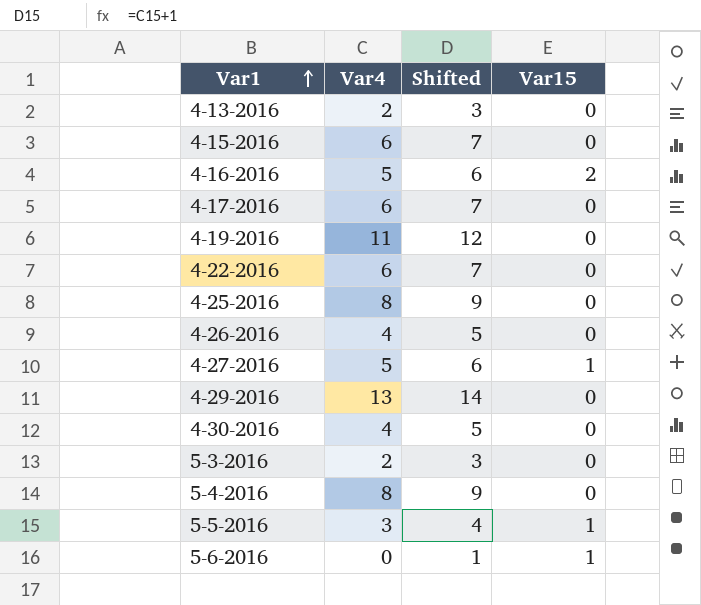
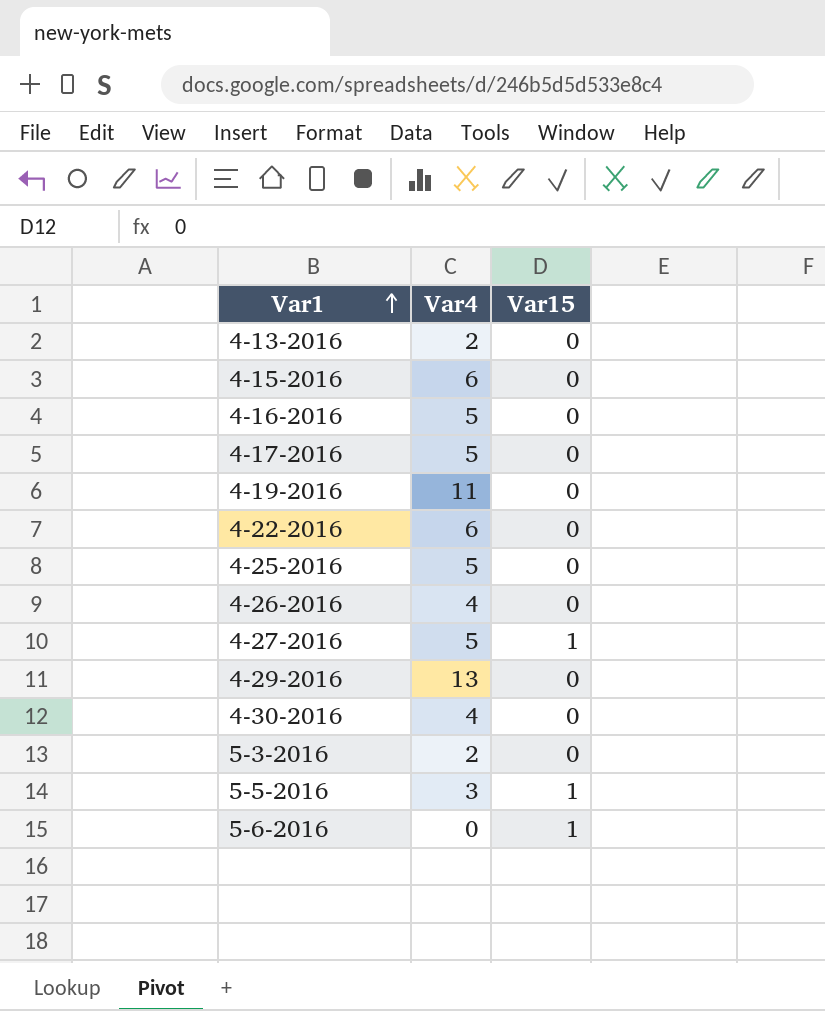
column Shifted | formula: [Var4] + 1 -> none
row 5-4-2016: 8 | 9 | 0 -> none
4-16-2016 | Var15: 2 -> 0
4-17-2016 | Var4: 6 -> 5
4-25-2016 | Var4: 8 -> 5

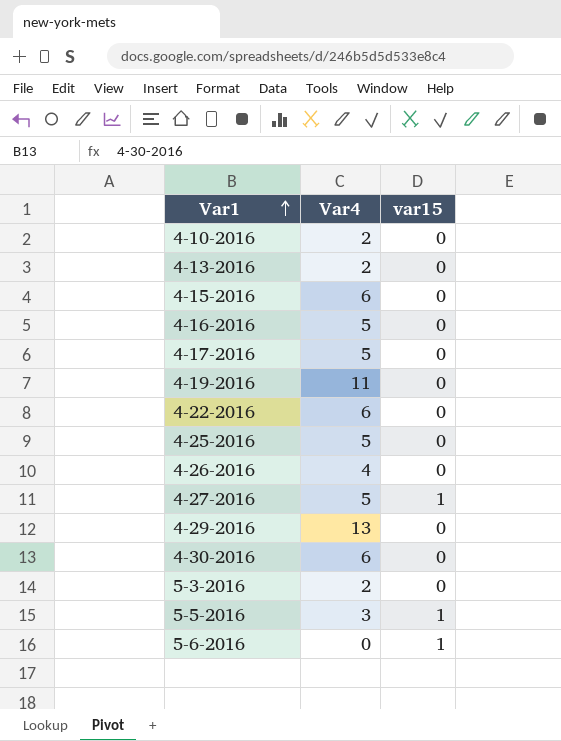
column name: Var15 -> var15
row 4-10-2016: none -> 2 | 0
4-30-2016 | Var4: 4 -> 6

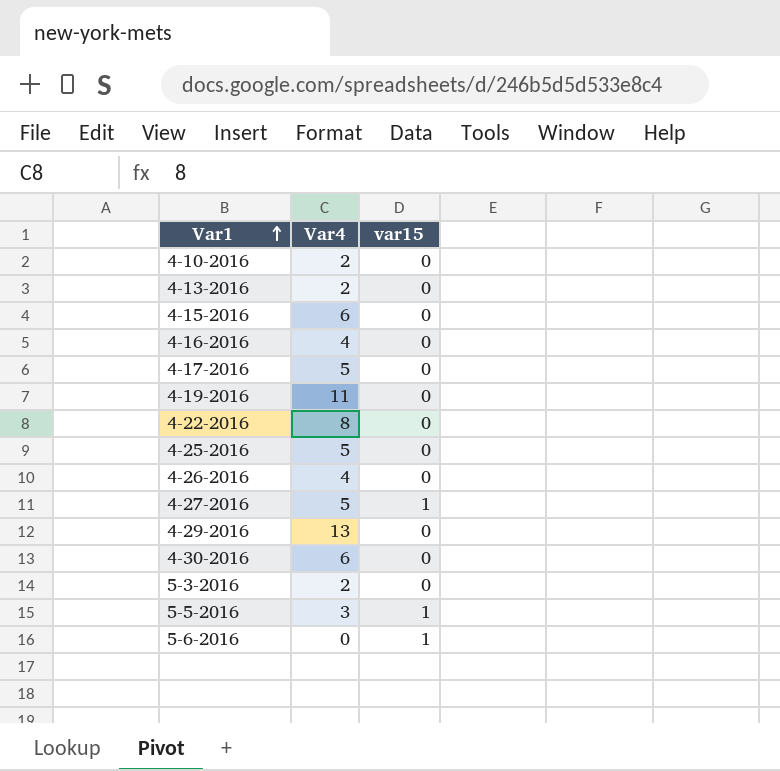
4-16-2016 | Var4: 5 -> 4
4-22-2016 | Var4: 6 -> 8

